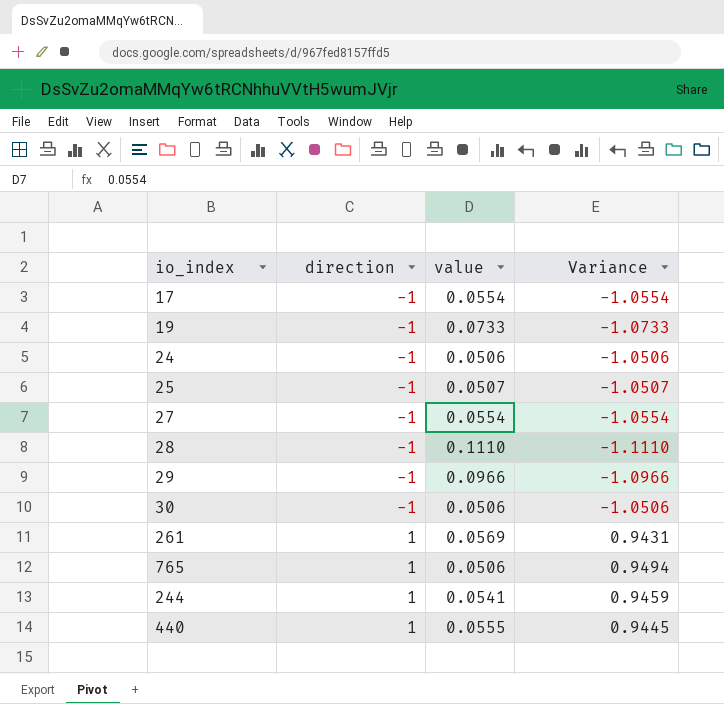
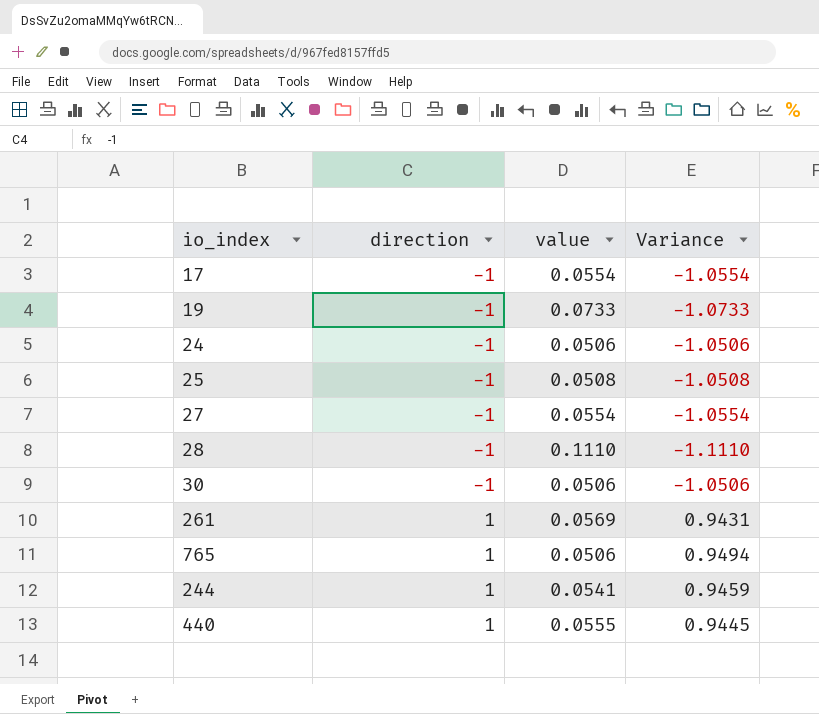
row 29: -1 | 0.0966 | -1.0966 -> none
25 | value: 0.0507 -> 0.0508
25 | Variance: -1.0507 -> -1.0508

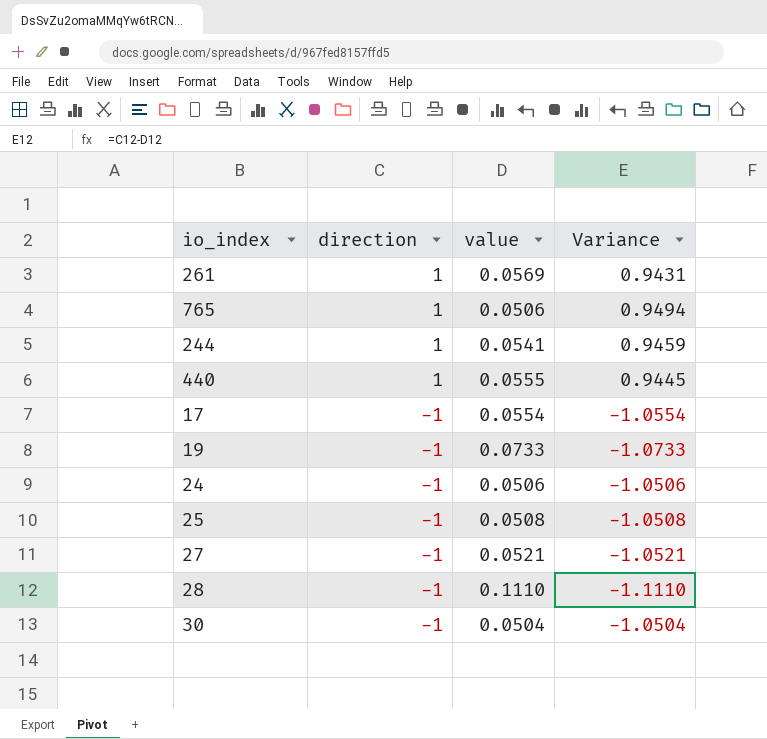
row order: direction ascending -> direction descending
27 | value: 0.0554 -> 0.0521
27 | Variance: -1.0554 -> -1.0521
30 | value: 0.0506 -> 0.0504
30 | Variance: -1.0506 -> -1.0504

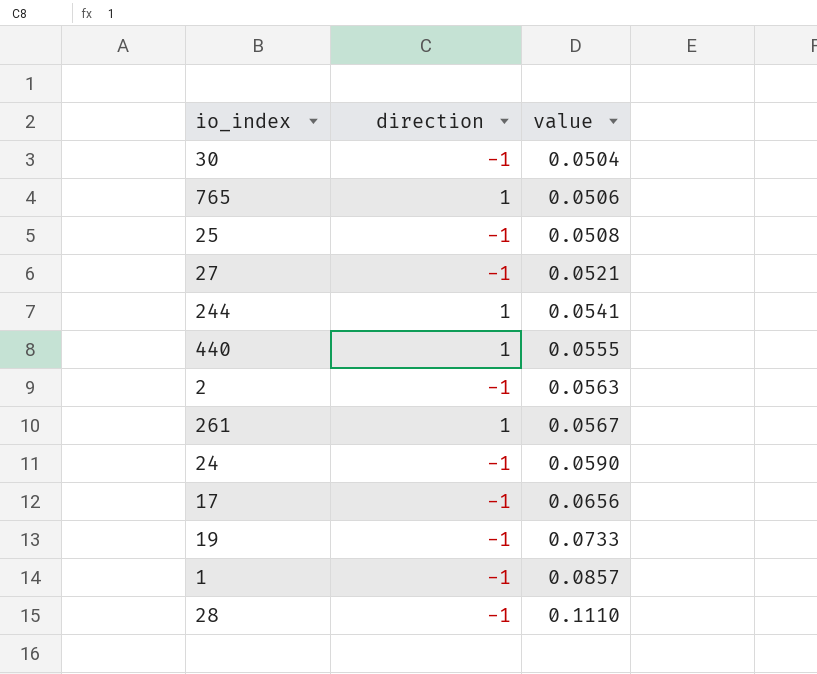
row order: direction descending -> value ascending
column Variance | formula: [direction] - [value] -> none
row 2: none -> -1 | 0.0563
261 | value: 0.0569 -> 0.0567
24 | value: 0.0506 -> 0.0590
17 | value: 0.0554 -> 0.0656
row 1: none -> -1 | 0.0857

